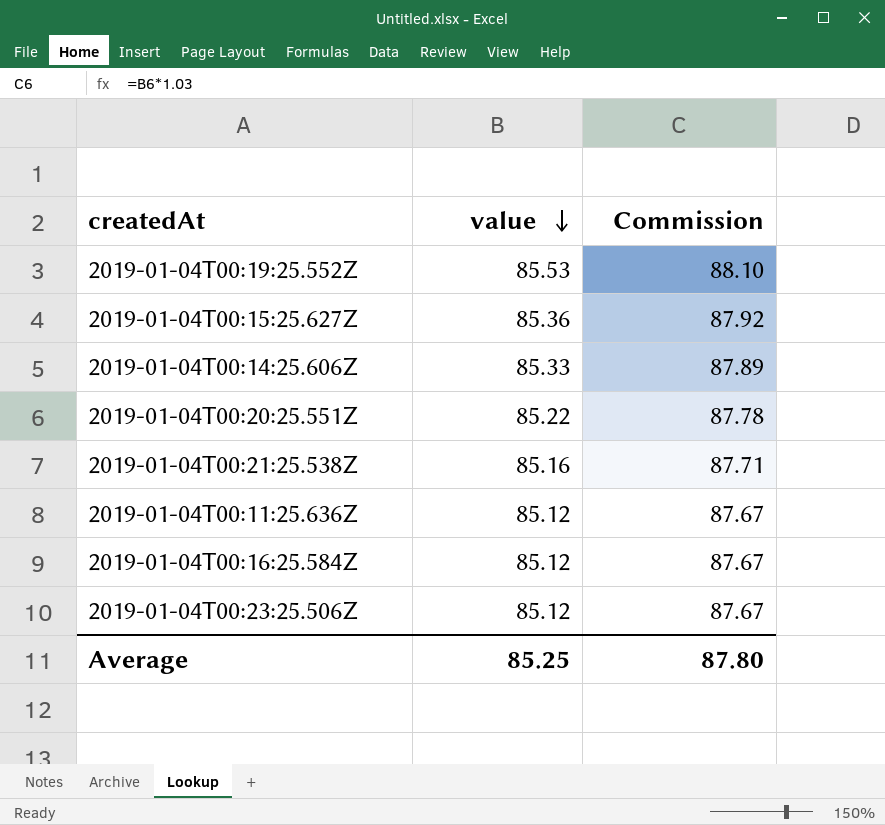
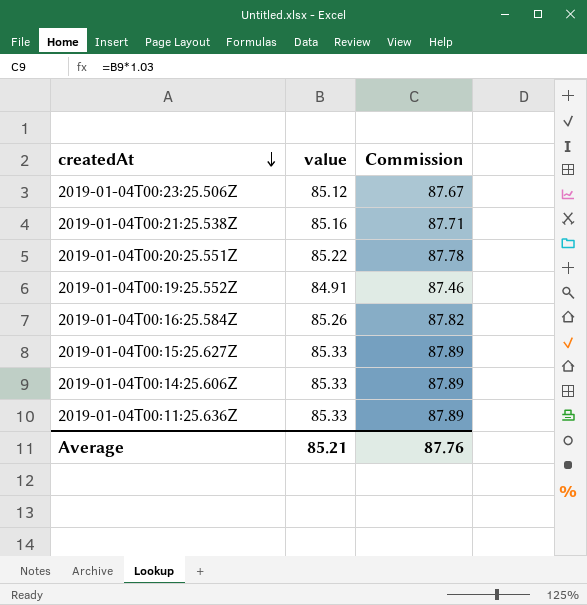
row order: value descending -> createdAt descending
2019-01-04T00:19:25.552Z | value: 85.53 -> 84.91
2019-01-04T00:19:25.552Z | Commission: 88.10 -> 87.46
2019-01-04T00:16:25.584Z | value: 85.12 -> 85.26
2019-01-04T00:16:25.584Z | Commission: 87.67 -> 87.82
2019-01-04T00:15:25.627Z | value: 85.36 -> 85.33
2019-01-04T00:15:25.627Z | Commission: 87.92 -> 87.89
2019-01-04T00:11:25.636Z | value: 85.12 -> 85.33
2019-01-04T00:11:25.636Z | Commission: 87.67 -> 87.89
Average | value: 85.25 -> 85.21
Average | Commission: 87.80 -> 87.76

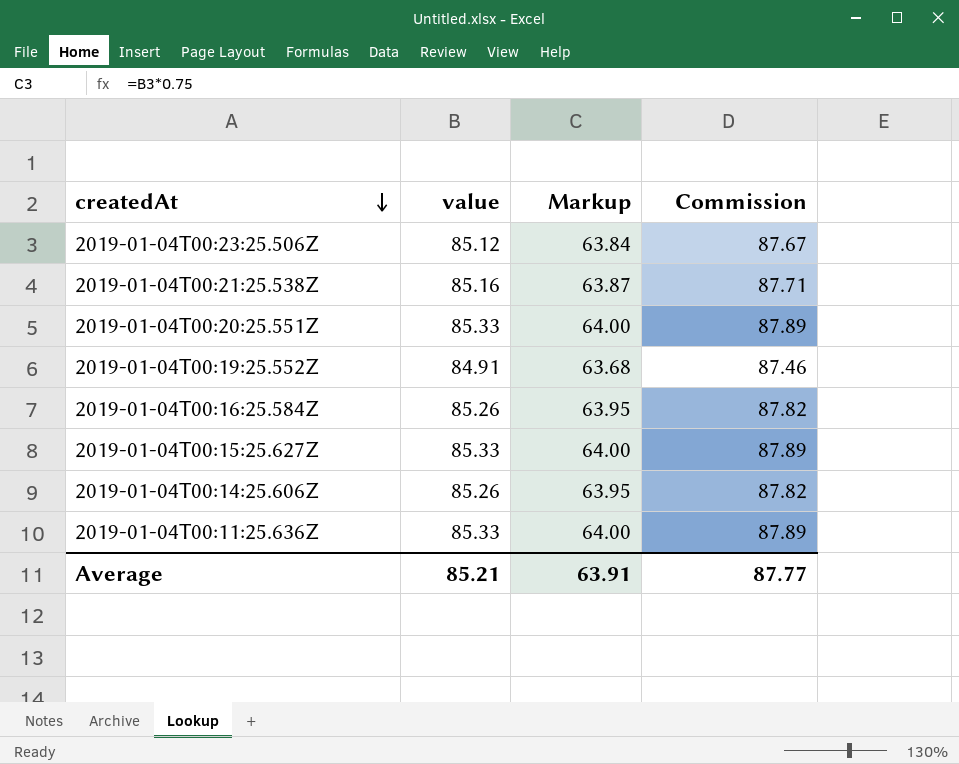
column Markup | formula: none -> [value] * 0.75
2019-01-04T00:20:25.551Z | value: 85.22 -> 85.33
2019-01-04T00:20:25.551Z | Commission: 87.78 -> 87.89
2019-01-04T00:14:25.606Z | value: 85.33 -> 85.26
2019-01-04T00:14:25.606Z | Commission: 87.89 -> 87.82
Average | Commission: 87.76 -> 87.77

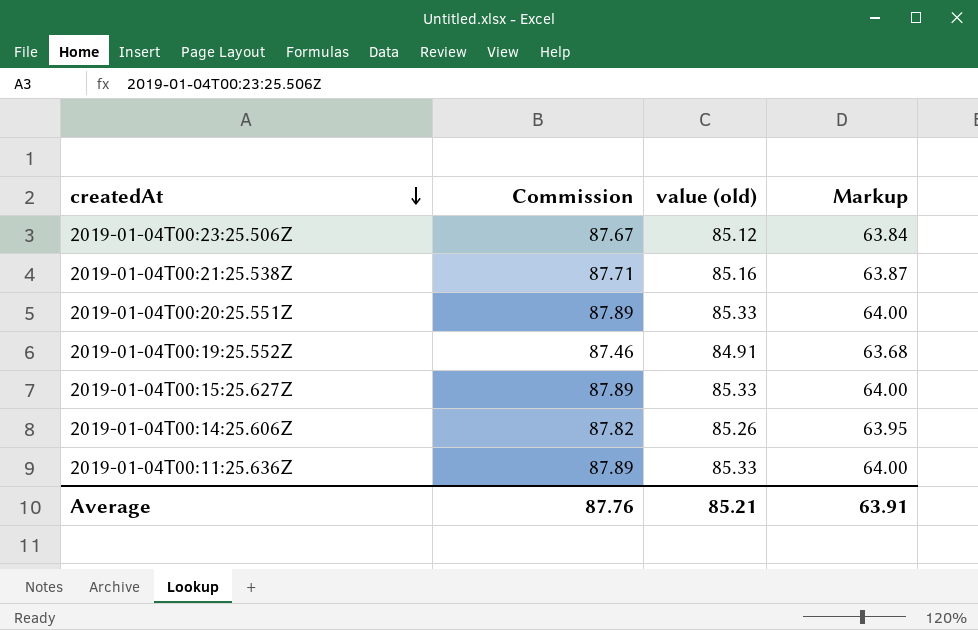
column Commission | position: 4 -> 2
column name: value -> value (old)
row 2019-01-04T00:16:25.584Z: 85.26 | 63.95 | 87.82 -> none
Average | Commission: 87.77 -> 87.76

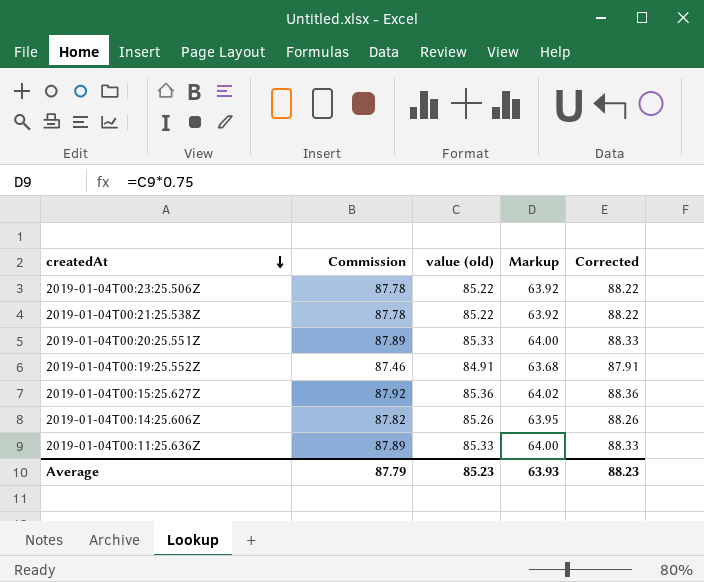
column Corrected | formula: none -> [value (old)] + 3
2019-01-04T00:23:25.506Z | Commission: 87.67 -> 87.78
2019-01-04T00:23:25.506Z | value (old): 85.12 -> 85.22
2019-01-04T00:23:25.506Z | Markup: 63.84 -> 63.92
2019-01-04T00:21:25.538Z | Commission: 87.71 -> 87.78
2019-01-04T00:21:25.538Z | value (old): 85.16 -> 85.22
2019-01-04T00:21:25.538Z | Markup: 63.87 -> 63.92
2019-01-04T00:15:25.627Z | Commission: 87.89 -> 87.92
2019-01-04T00:15:25.627Z | value (old): 85.33 -> 85.36
2019-01-04T00:15:25.627Z | Markup: 64.00 -> 64.02
Average | Commission: 87.76 -> 87.79
Average | value (old): 85.21 -> 85.23
Average | Markup: 63.91 -> 63.93

